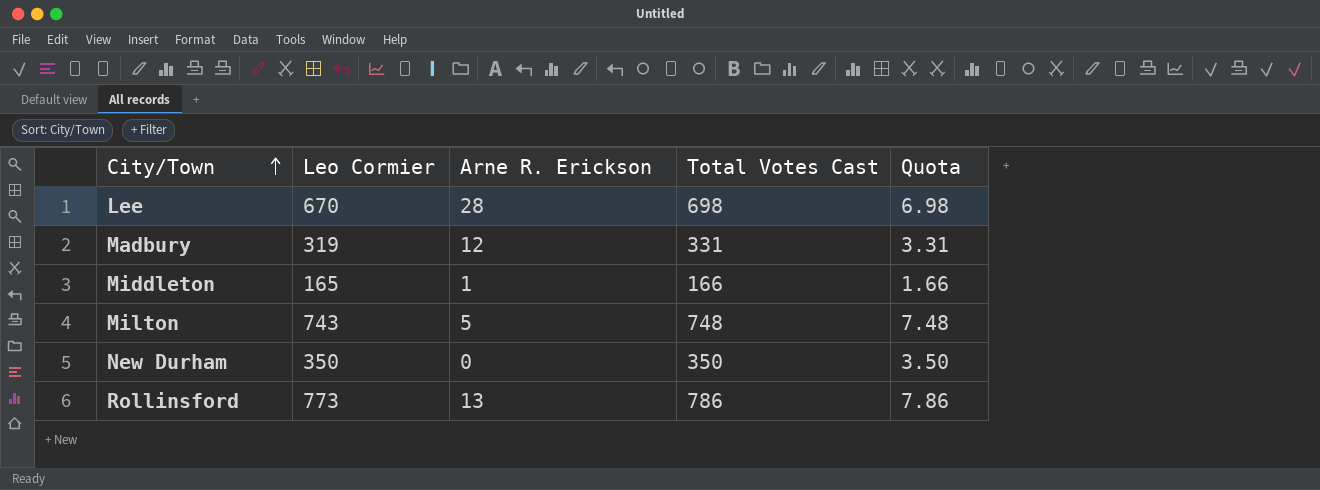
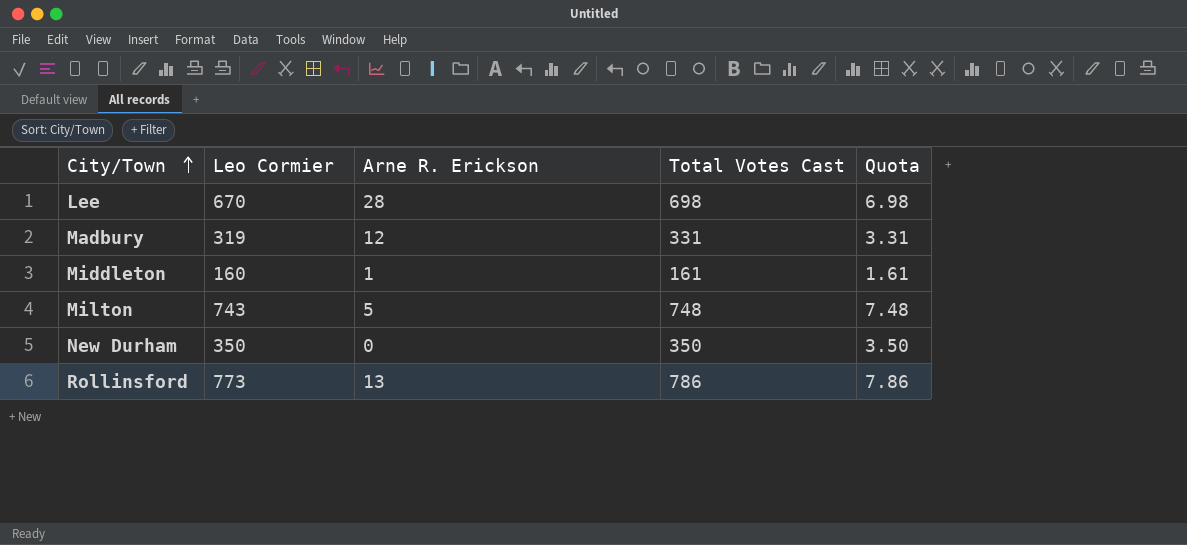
Middleton | Leo Cormier: 165 -> 160
Middleton | Total Votes Cast: 166 -> 161
Middleton | Quota: 1.66 -> 1.61

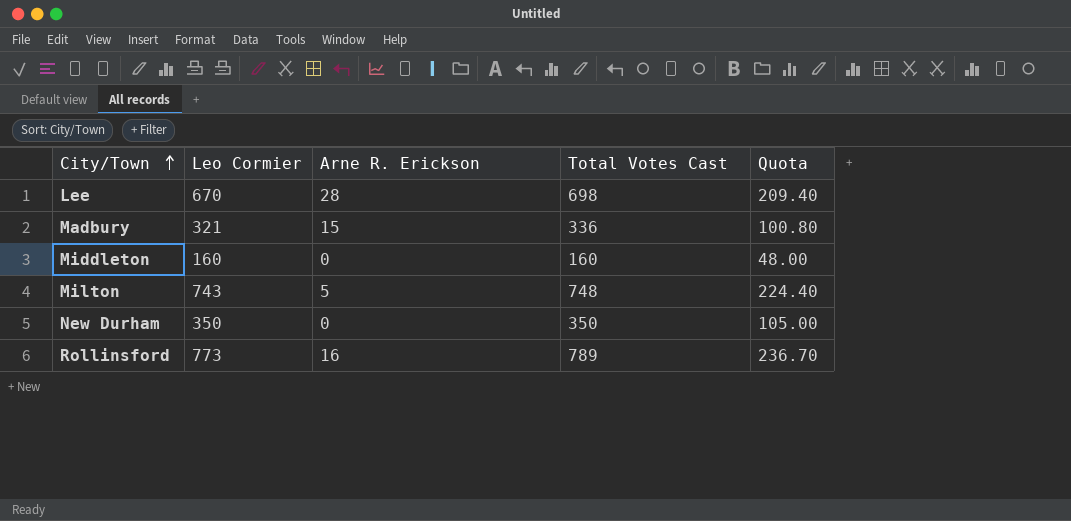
column Quota | formula: [Total Votes Cast] * 0.01 -> [Total Votes Cast] * 0.3
Madbury | Leo Cormier: 319 -> 321
Madbury | Arne R. Erickson: 12 -> 15
Madbury | Total Votes Cast: 331 -> 336
Middleton | Arne R. Erickson: 1 -> 0
Middleton | Total Votes Cast: 161 -> 160
Rollinsford | Arne R. Erickson: 13 -> 16
Rollinsford | Total Votes Cast: 786 -> 789

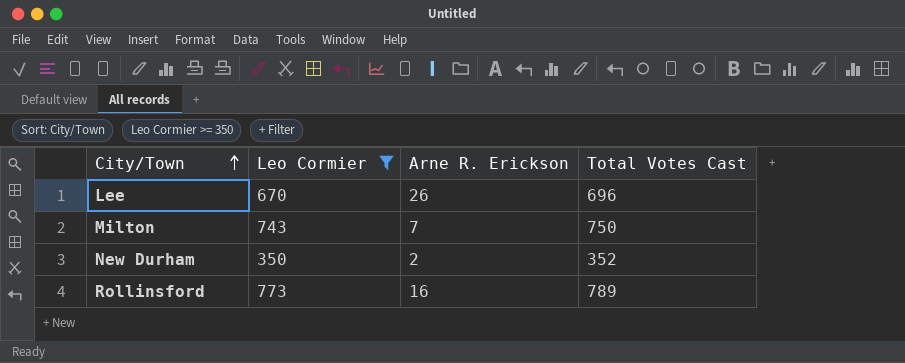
filter: none -> Leo Cormier >= 350
column Quota | formula: [Total Votes Cast] * 0.3 -> none
Lee | Arne R. Erickson: 28 -> 26
Lee | Total Votes Cast: 698 -> 696
Milton | Arne R. Erickson: 5 -> 7
Milton | Total Votes Cast: 748 -> 750
New Durham | Arne R. Erickson: 0 -> 2
New Durham | Total Votes Cast: 350 -> 352

